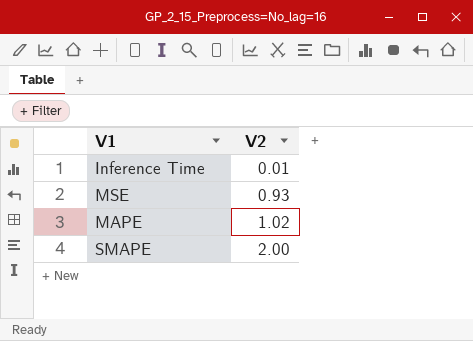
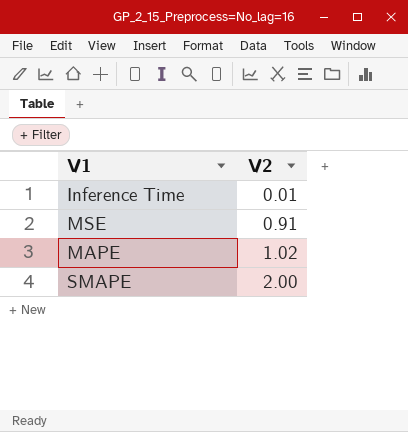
MSE | V2: 0.93 -> 0.91

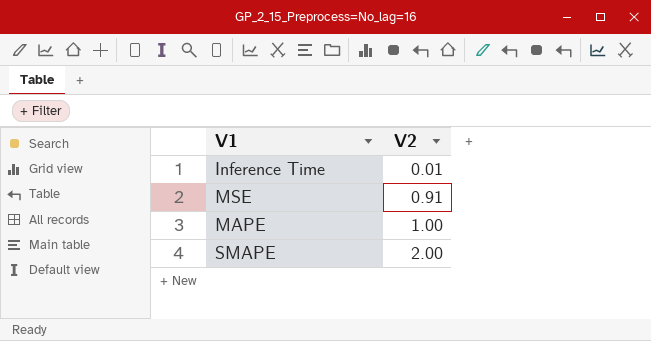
MAPE | V2: 1.02 -> 1.00

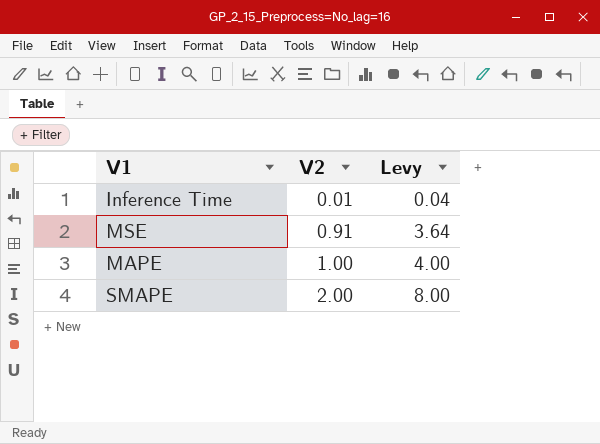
column Levy | formula: none -> [V2] * 4

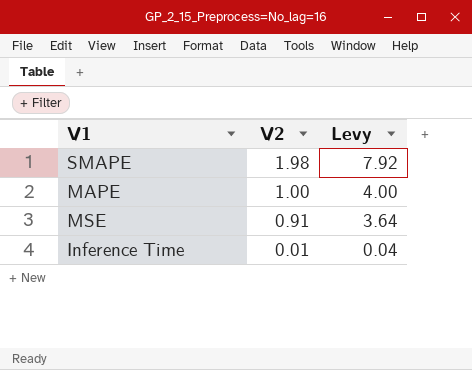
row order: V2 ascending -> V2 descending
SMAPE | V2: 2.00 -> 1.98
SMAPE | Levy: 8.00 -> 7.92

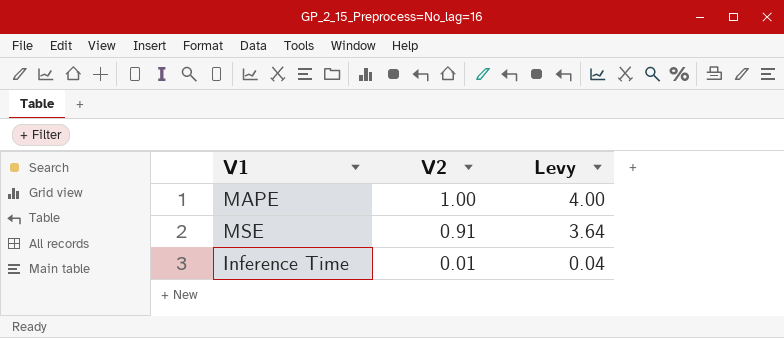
row SMAPE: 1.98 | 7.92 -> none

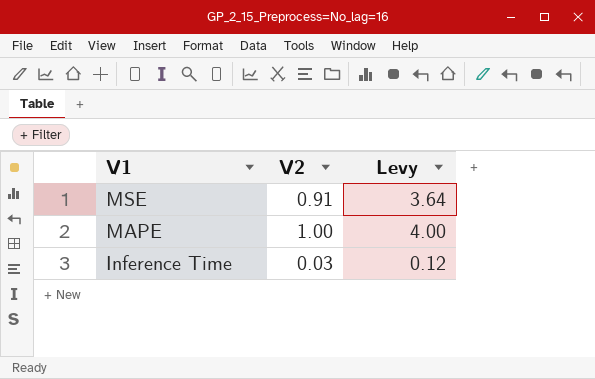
row order: V2 descending -> V1 descending
Inference Time | V2: 0.01 -> 0.03
Inference Time | Levy: 0.04 -> 0.12

